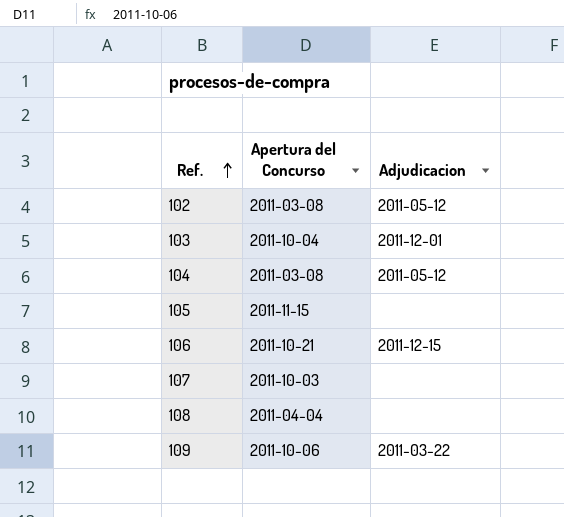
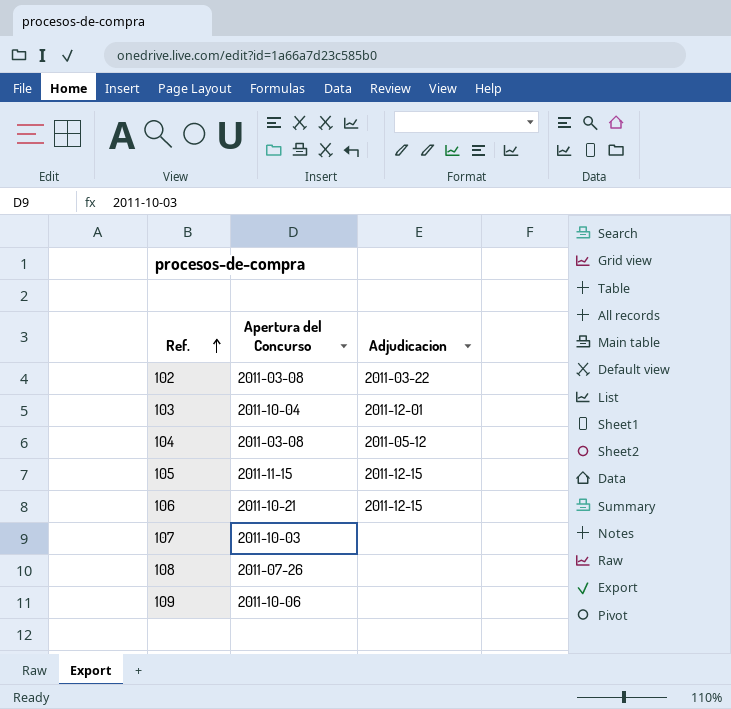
102 | Adjudicacion: 2011-05-12 -> 2011-03-22
105 | Adjudicacion: none -> 2011-12-15
108 | Apertura del Concurso: 2011-04-04 -> 2011-07-26
109 | Adjudicacion: 2011-03-22 -> none

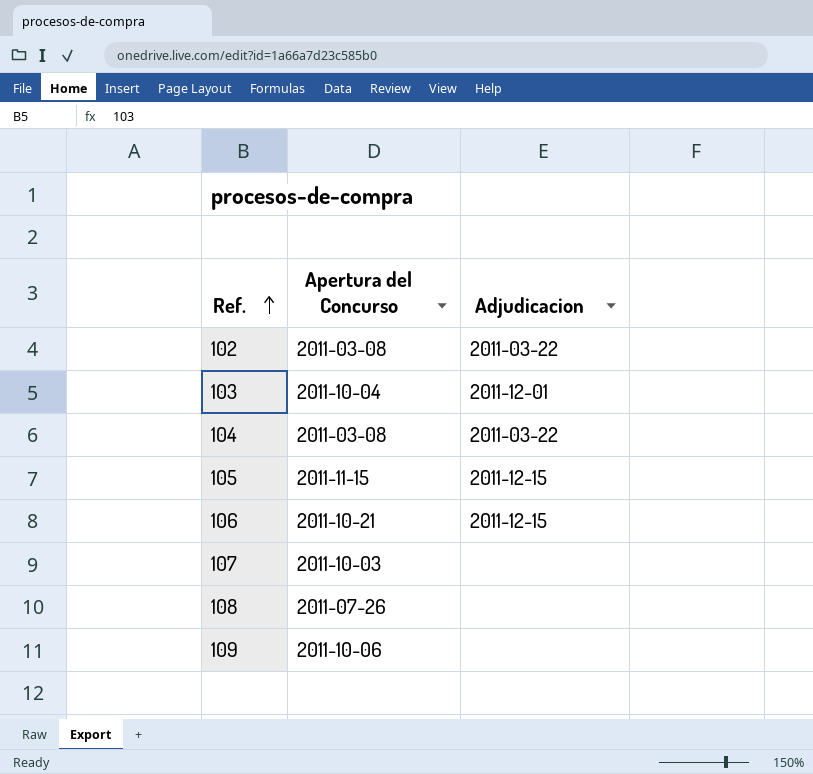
104 | Adjudicacion: 2011-05-12 -> 2011-03-22

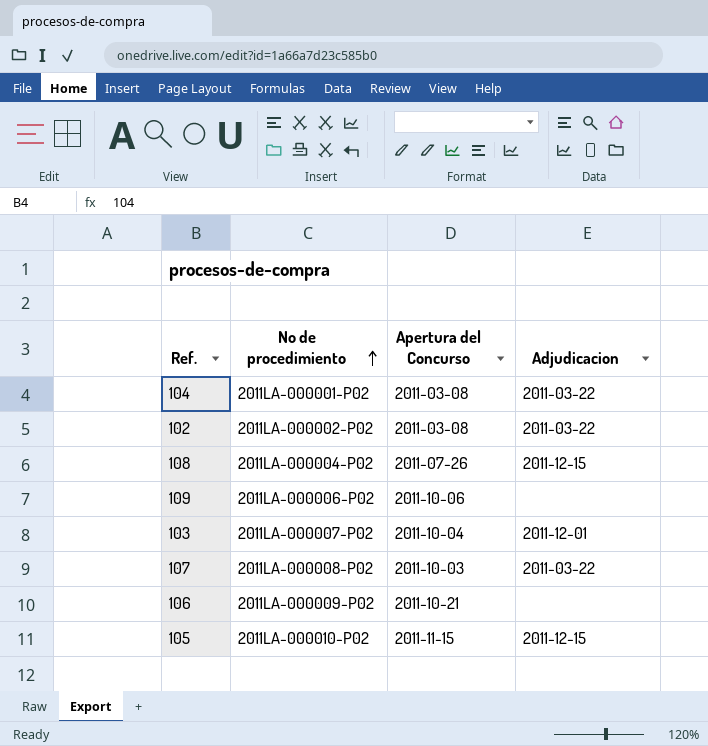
row order: Ref. ascending -> No de procedimiento ascending
column No de procedimiento | position: none -> 2
108 | Adjudicacion: none -> 2011-12-15
107 | Adjudicacion: none -> 2011-03-22
106 | Adjudicacion: 2011-12-15 -> none

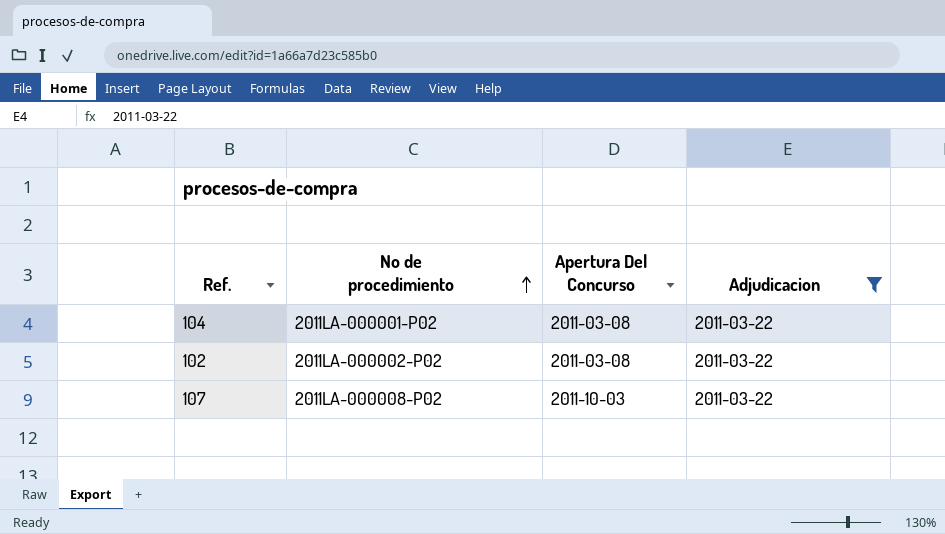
filter: none -> Adjudicacion = 2011-03-22
column name: Apertura del Concurso -> Apertura Del Concurso

